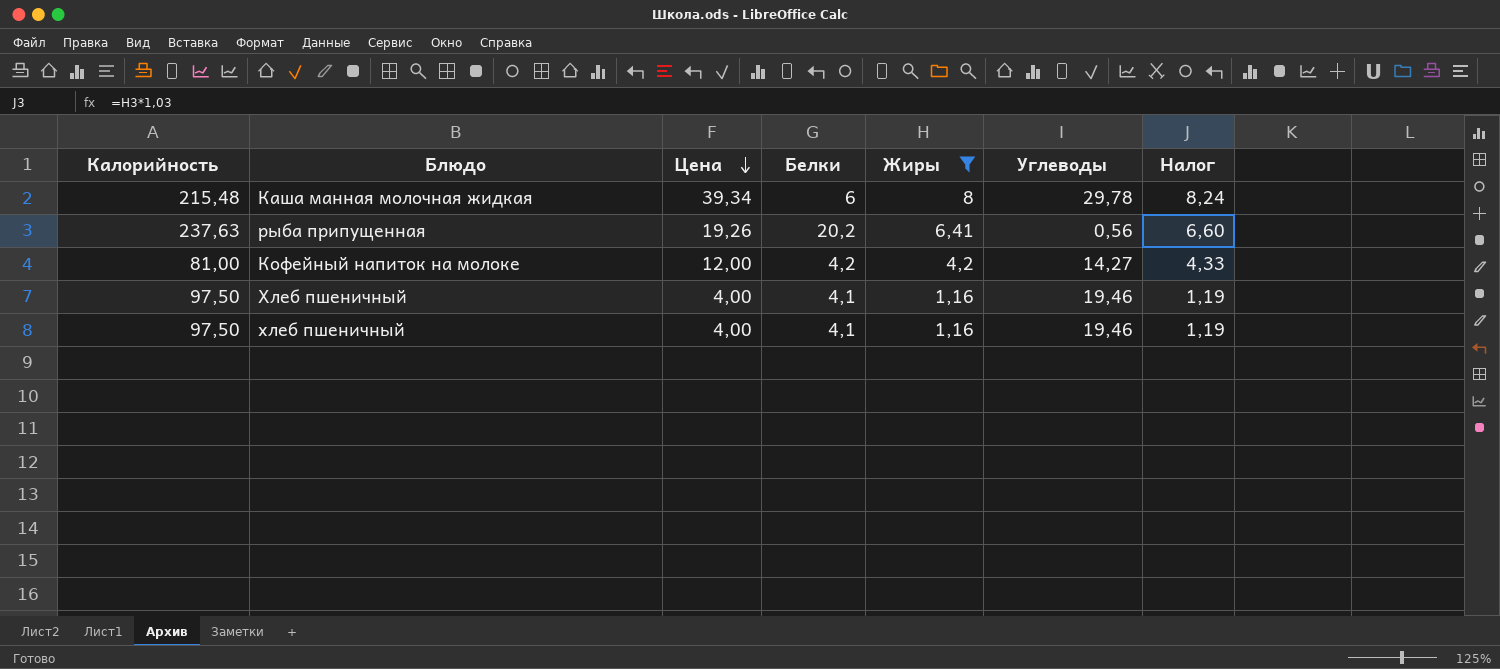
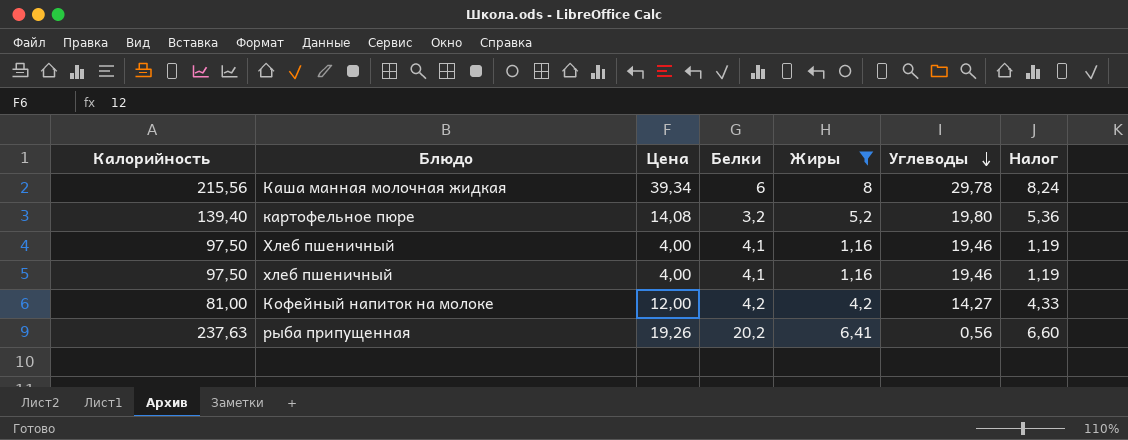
row order: Цена descending -> Углеводы descending
Каша манная молочная жидкая | Калорийность: 215,48 -> 215,56
row картофельное пюре: none -> 139,40 | 14,08 | 3,2 | 5,2 | 19,80 | 5,36

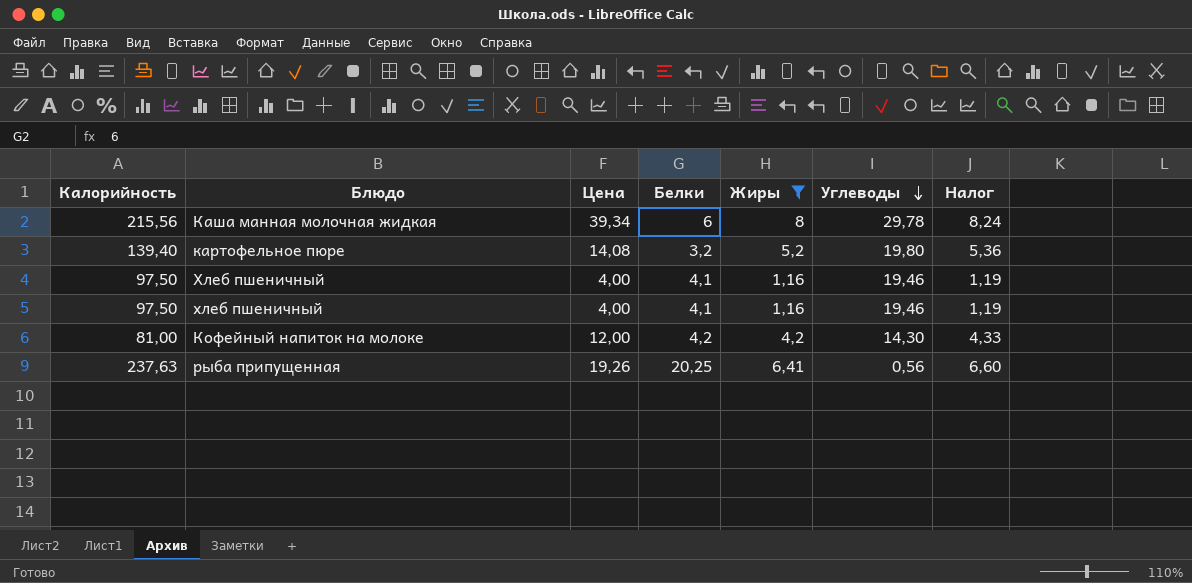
Кофейный напиток на молоке | Углеводы: 14,27 -> 14,30
рыба припущенная | Белки: 20,2 -> 20,25

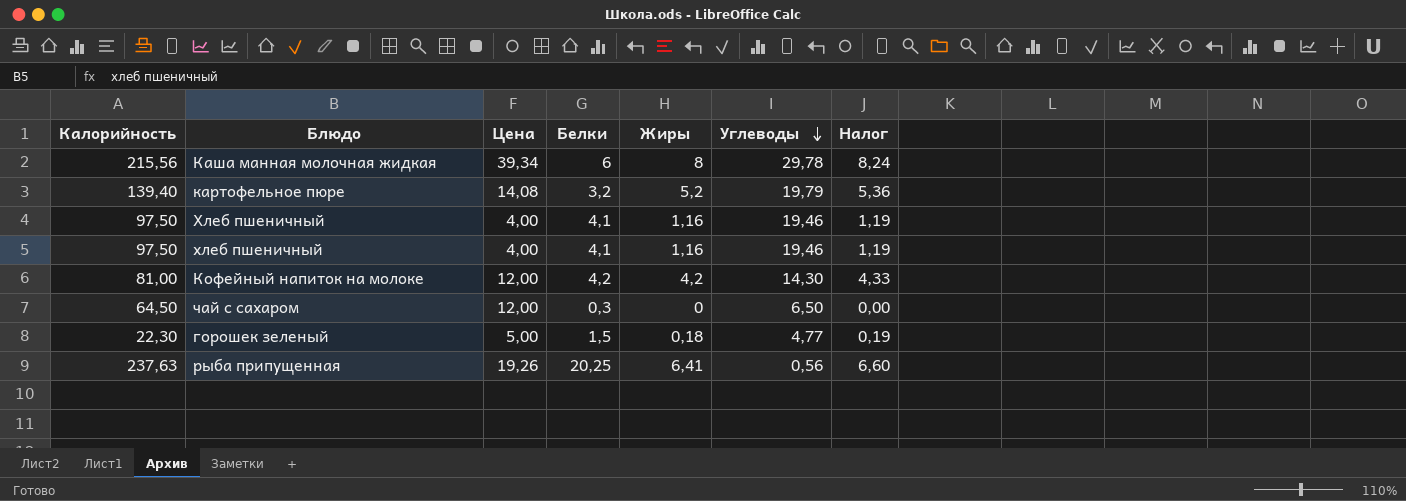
filter: Жиры >= 1,16 -> none
картофельное пюре | Углеводы: 19,80 -> 19,79

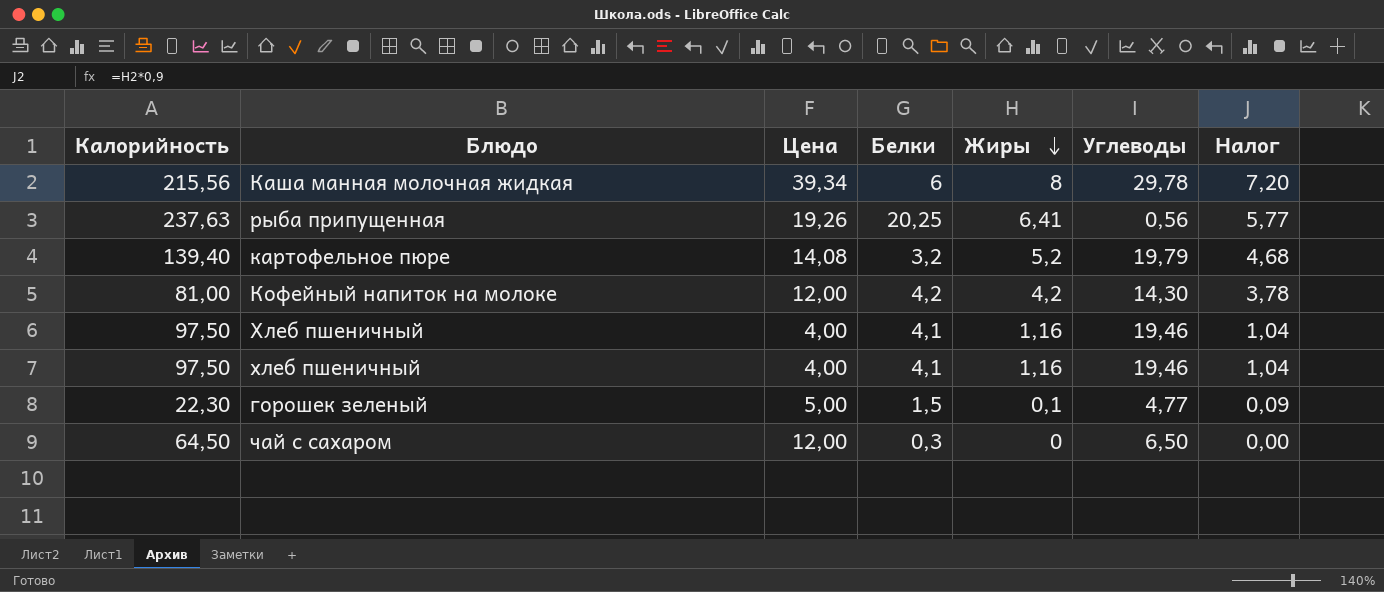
row order: Углеводы descending -> Жиры descending
column Налог | formula: [Жиры] * 1,03 -> [Жиры] * 0,9
горошек зеленый | Жиры: 0,18 -> 0,1

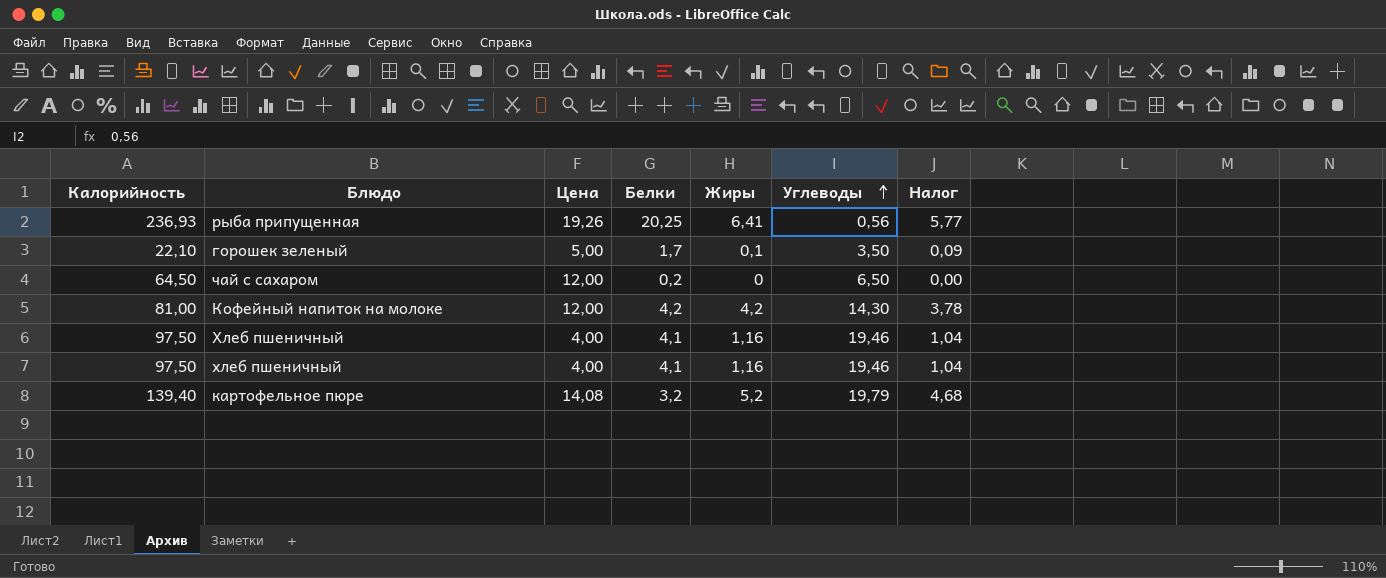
row order: Жиры descending -> Углеводы ascending
row Каша манная молочная жидкая: 215,56 | 39,34 | 6 | 8 | 29,78 | 7,20 -> none
рыба припущенная | Калорийность: 237,63 -> 236,93
горошек зеленый | Калорийность: 22,30 -> 22,10
горошек зеленый | Белки: 1,5 -> 1,7
горошек зеленый | Углеводы: 4,77 -> 3,50
чай с сахаром | Белки: 0,3 -> 0,2

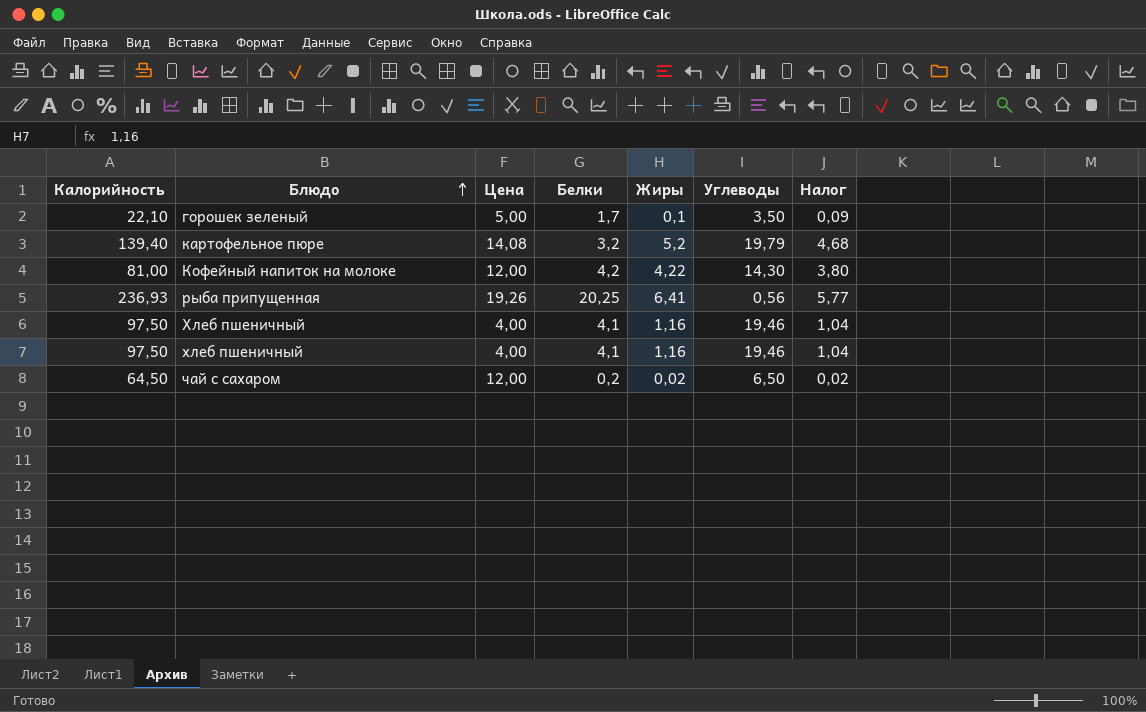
row order: Углеводы ascending -> Блюдо ascending
Кофейный напиток на молоке | Жиры: 4,2 -> 4,22
Кофейный напиток на молоке | Налог: 3,78 -> 3,80
чай с сахаром | Жиры: 0 -> 0,02
чай с сахаром | Налог: 0,00 -> 0,02

